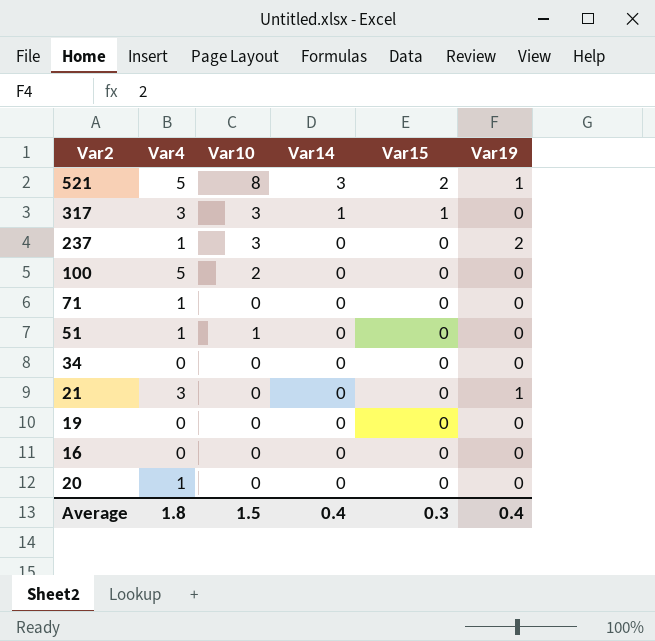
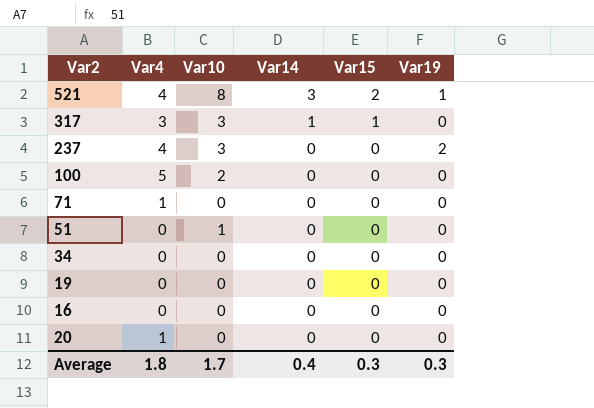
row 21: 3 | 0 | 0 | 0 | 1 -> none
521 | Var4: 5 -> 4
237 | Var4: 1 -> 4
51 | Var4: 1 -> 0
Average | Var10: 1.5 -> 1.7
Average | Var19: 0.4 -> 0.3

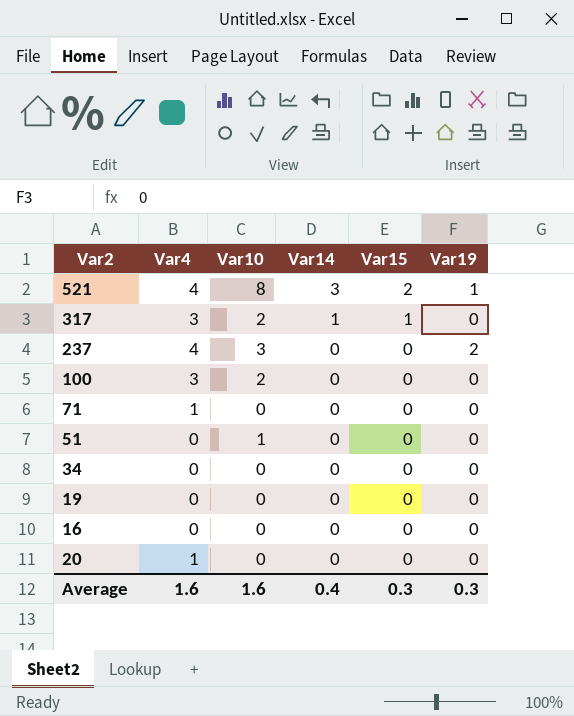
317 | Var10: 3 -> 2
100 | Var4: 5 -> 3
Average | Var4: 1.8 -> 1.6
Average | Var10: 1.7 -> 1.6

